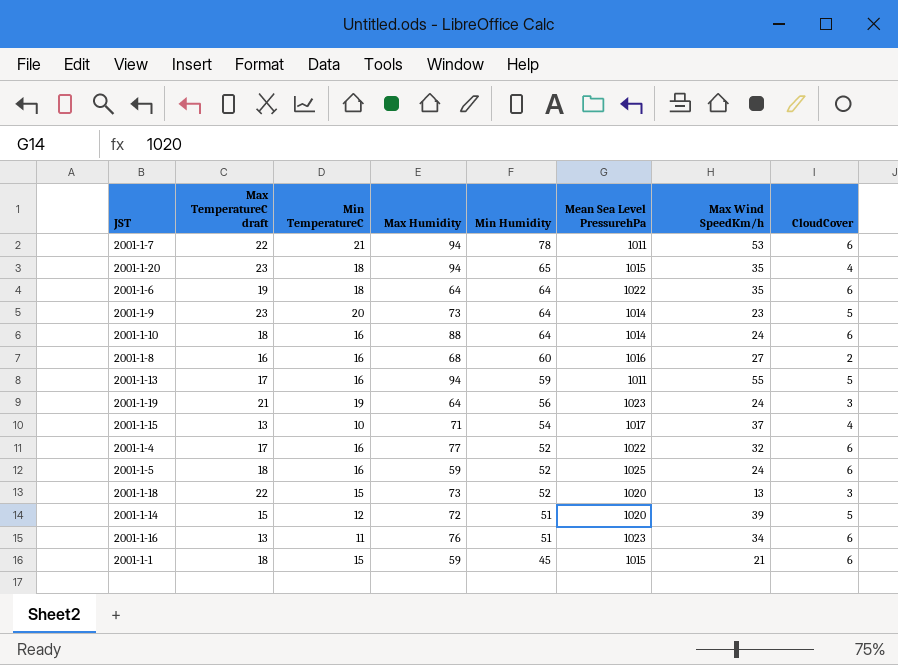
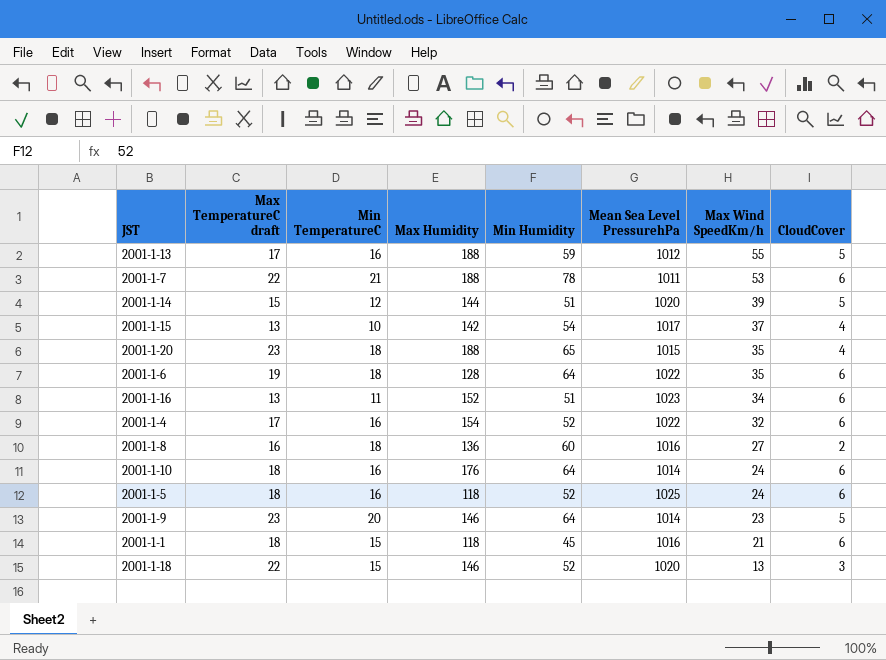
row order: Min Humidity descending -> Max Wind SpeedKm/h descending
row 2001-1-19: 21 | 19 | 64 | 56 | 1023 | 24 | 3 -> none
2001-1-13 | Max Humidity: 94 -> 188
2001-1-13 | Mean Sea Level PressurehPa: 1011 -> 1012
2001-1-7 | Max Humidity: 94 -> 188
2001-1-14 | Max Humidity: 72 -> 144
2001-1-15 | Max Humidity: 71 -> 142
2001-1-20 | Max Humidity: 94 -> 188
2001-1-6 | Max Humidity: 64 -> 128
2001-1-16 | Max Humidity: 76 -> 152
2001-1-4 | Max Humidity: 77 -> 154
2001-1-8 | Min TemperatureC: 16 -> 18
2001-1-8 | Max Humidity: 68 -> 136
2001-1-10 | Max Humidity: 88 -> 176
2001-1-5 | Max Humidity: 59 -> 118
2001-1-9 | Max Humidity: 73 -> 146
2001-1-1 | Max Humidity: 59 -> 118
2001-1-1 | Mean Sea Level PressurehPa: 1015 -> 1016
2001-1-18 | Max Humidity: 73 -> 146

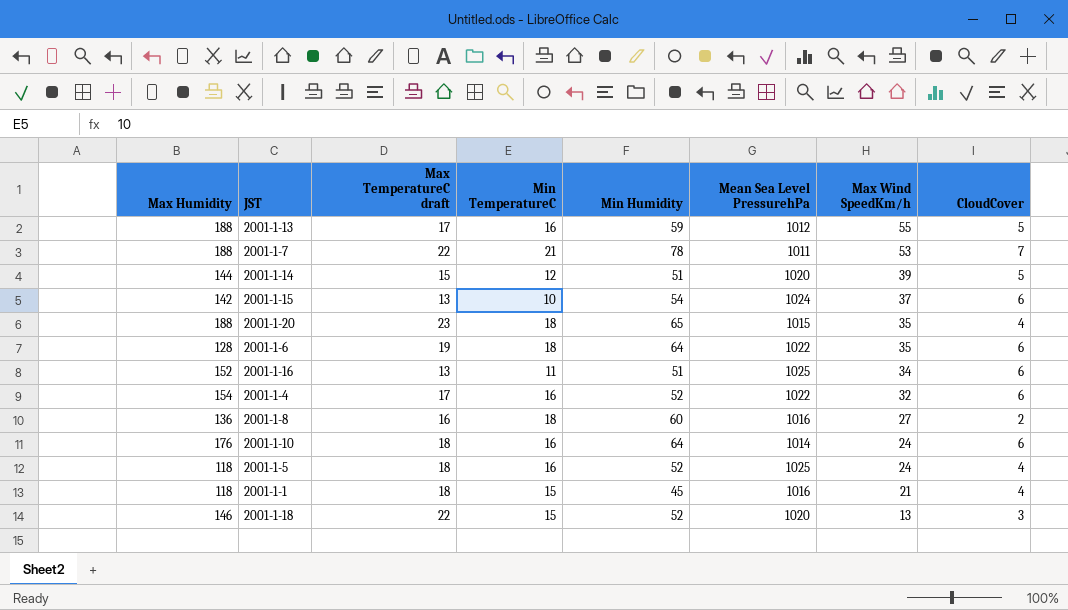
column Max Humidity | position: 4 -> 1
row 2001-1-9: 23 | 20 | 146 | 64 | 1014 | 23 | 5 -> none
2001-1-7 | CloudCover: 6 -> 7
2001-1-15 | Mean Sea Level PressurehPa: 1017 -> 1024
2001-1-15 | CloudCover: 4 -> 6
2001-1-16 | Mean Sea Level PressurehPa: 1023 -> 1025
2001-1-5 | CloudCover: 6 -> 4
2001-1-1 | CloudCover: 6 -> 4

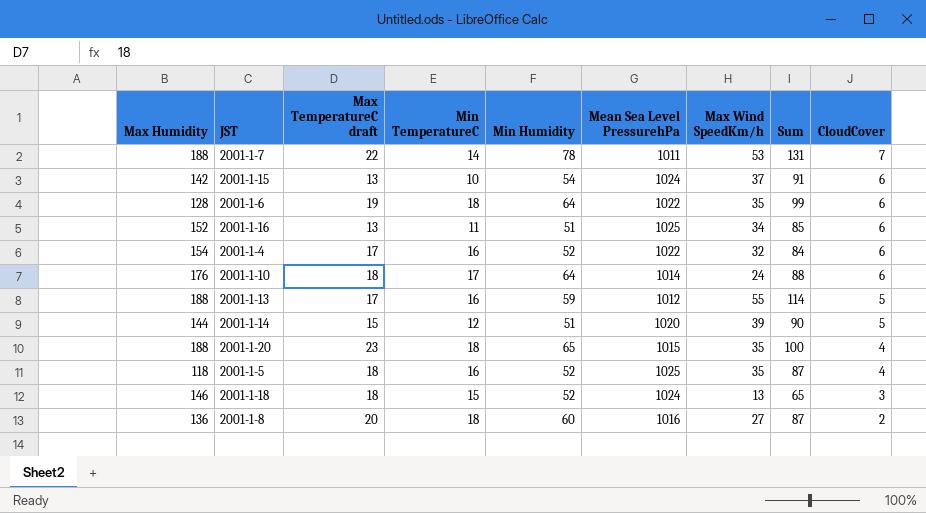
row order: Max Wind SpeedKm/h descending -> CloudCover descending
column Sum | formula: none -> [Min Humidity] + [Max Wind SpeedKm/h]
row 2001-1-1: 118 | 18 | 15 | 45 | 1016 | 21 | 4 -> none
2001-1-7 | Min TemperatureC: 21 -> 14
2001-1-10 | Min TemperatureC: 16 -> 17
2001-1-5 | Max Wind SpeedKm/h: 24 -> 35
2001-1-18 | Max TemperatureC draft: 22 -> 18
2001-1-18 | Mean Sea Level PressurehPa: 1020 -> 1024
2001-1-8 | Max TemperatureC draft: 16 -> 20

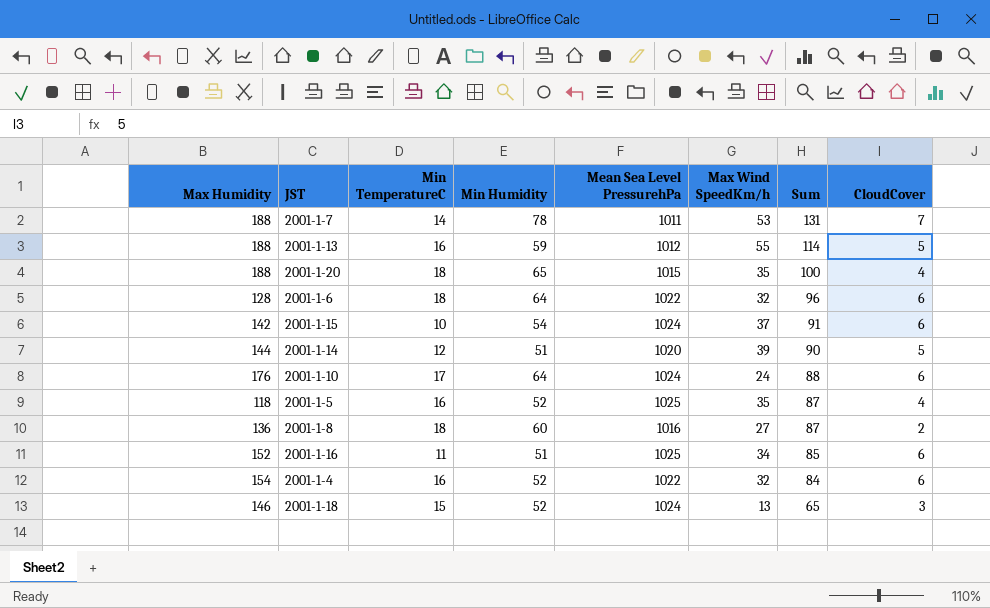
row order: CloudCover descending -> Sum descending
column Max TemperatureC draft | position: 3 -> none
2001-1-6 | Max Wind SpeedKm/h: 35 -> 32
2001-1-6 | Sum: 99 -> 96
2001-1-10 | Mean Sea Level PressurehPa: 1014 -> 1024

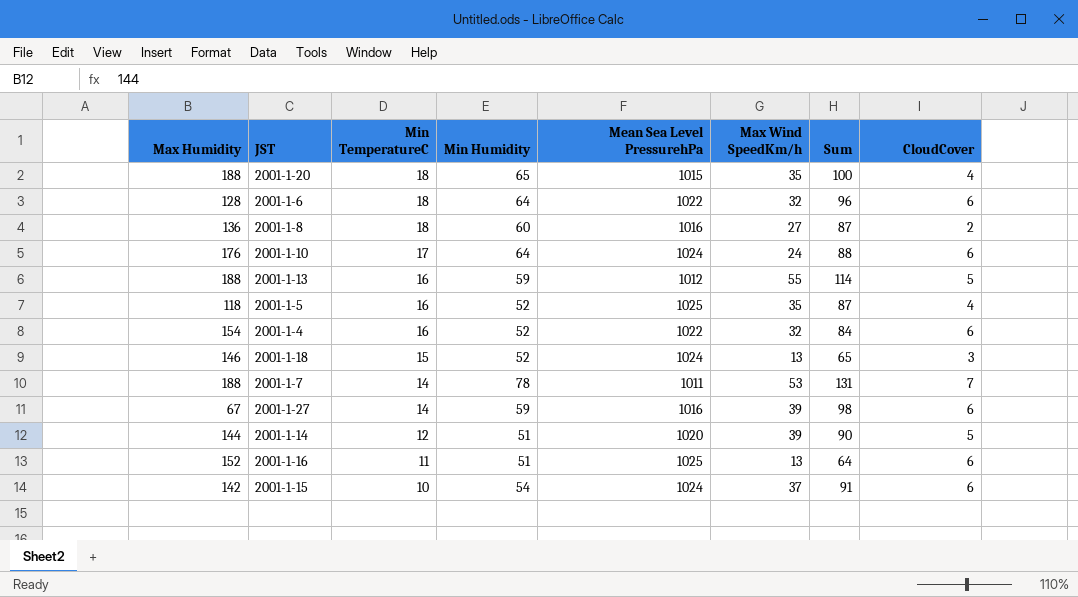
row order: Sum descending -> Min TemperatureC descending
row 2001-1-27: none -> 67 | 14 | 59 | 1016 | 39 | 98 | 6
2001-1-16 | Max Wind SpeedKm/h: 34 -> 13
2001-1-16 | Sum: 85 -> 64

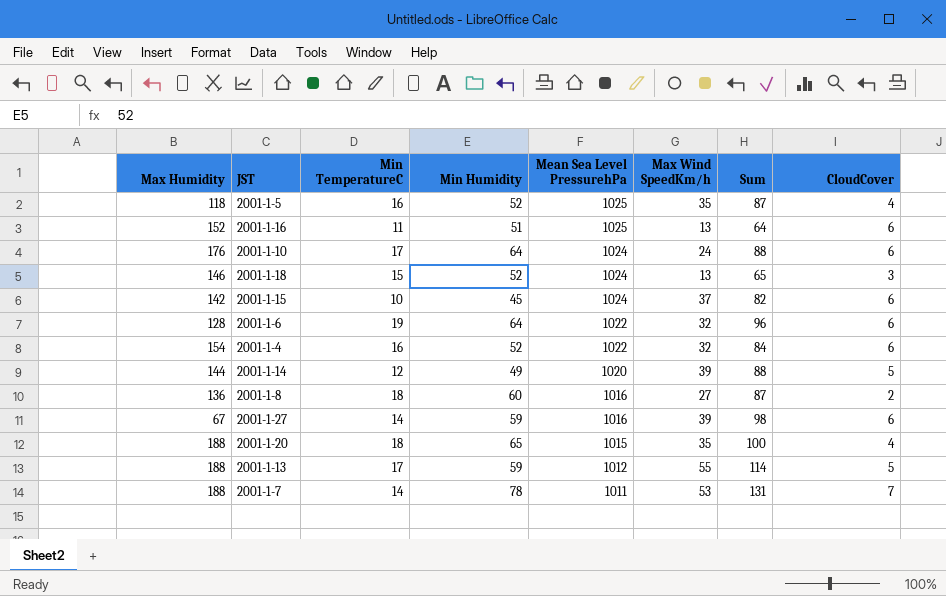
row order: Min TemperatureC descending -> Mean Sea Level PressurehPa descending
2001-1-15 | Min Humidity: 54 -> 45
2001-1-15 | Sum: 91 -> 82
2001-1-6 | Min TemperatureC: 18 -> 19
2001-1-14 | Min Humidity: 51 -> 49
2001-1-14 | Sum: 90 -> 88
2001-1-13 | Min TemperatureC: 16 -> 17

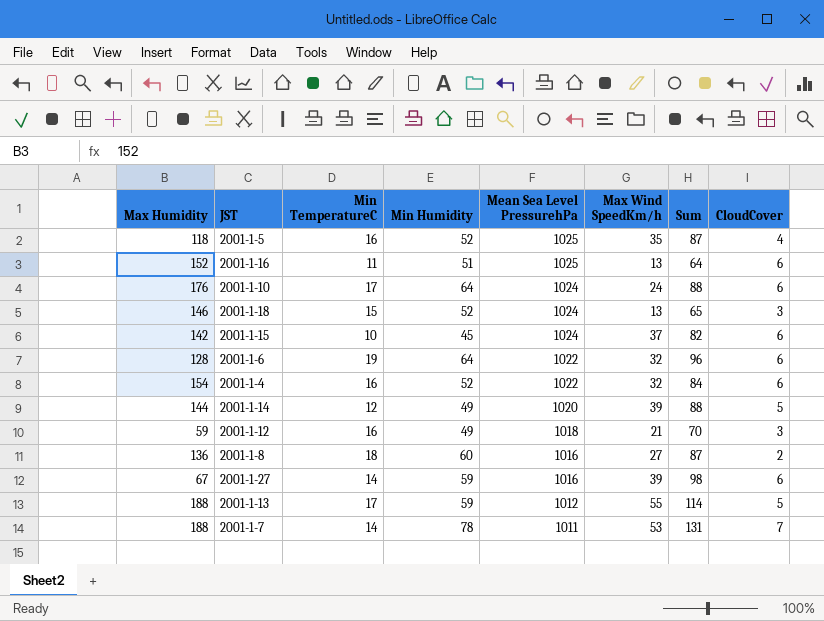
row 2001-1-20: 188 | 18 | 65 | 1015 | 35 | 100 | 4 -> none
row 2001-1-12: none -> 59 | 16 | 49 | 1018 | 21 | 70 | 3

